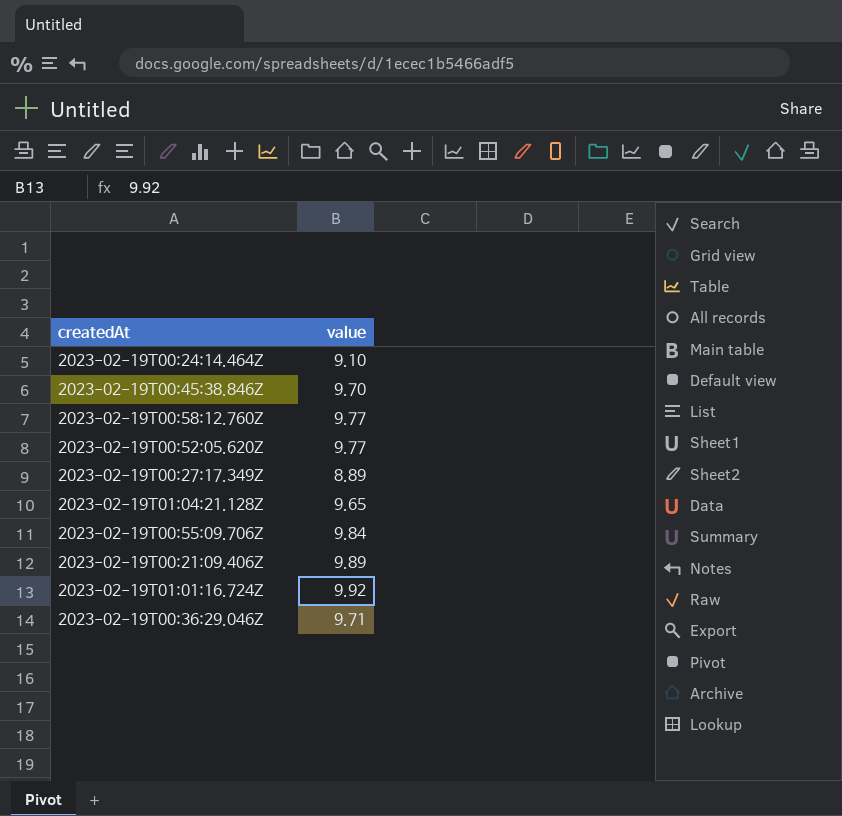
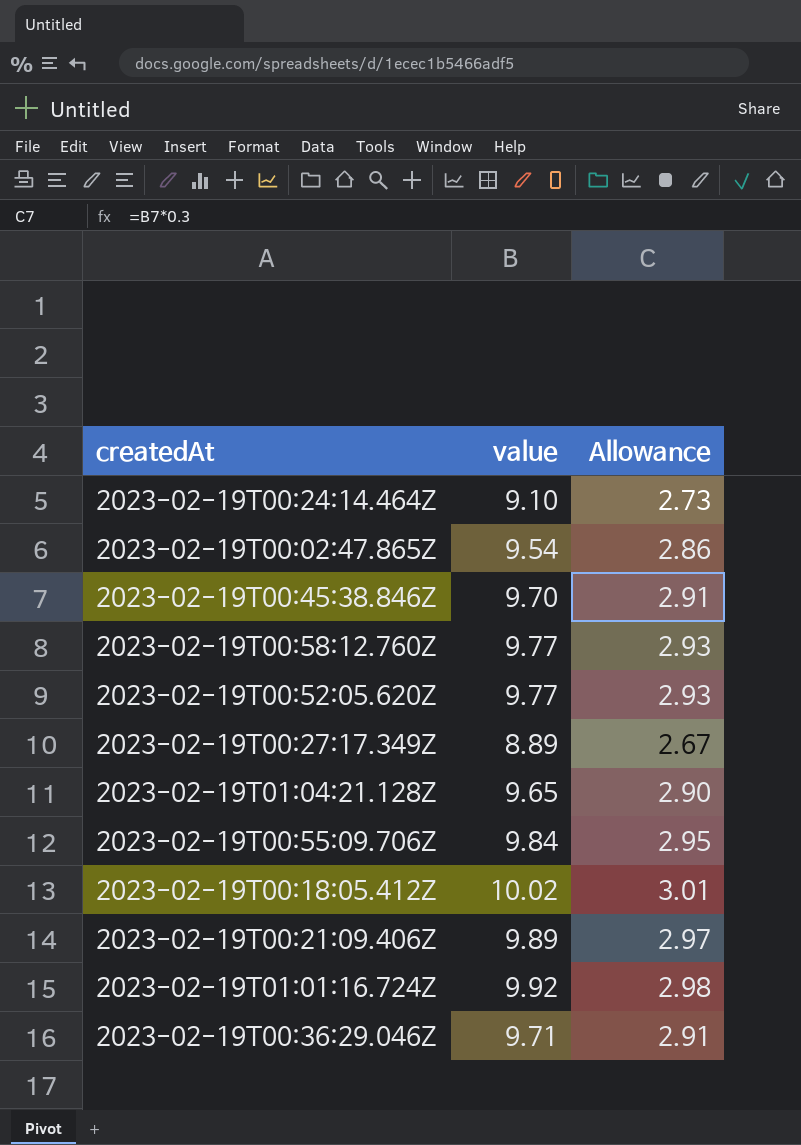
column Allowance | formula: none -> [value] * 0.3
row 2023-02-19T00:02:47.865Z: none -> 9.54 | 2.86
row 2023-02-19T00:18:05.412Z: none -> 10.02 | 3.01

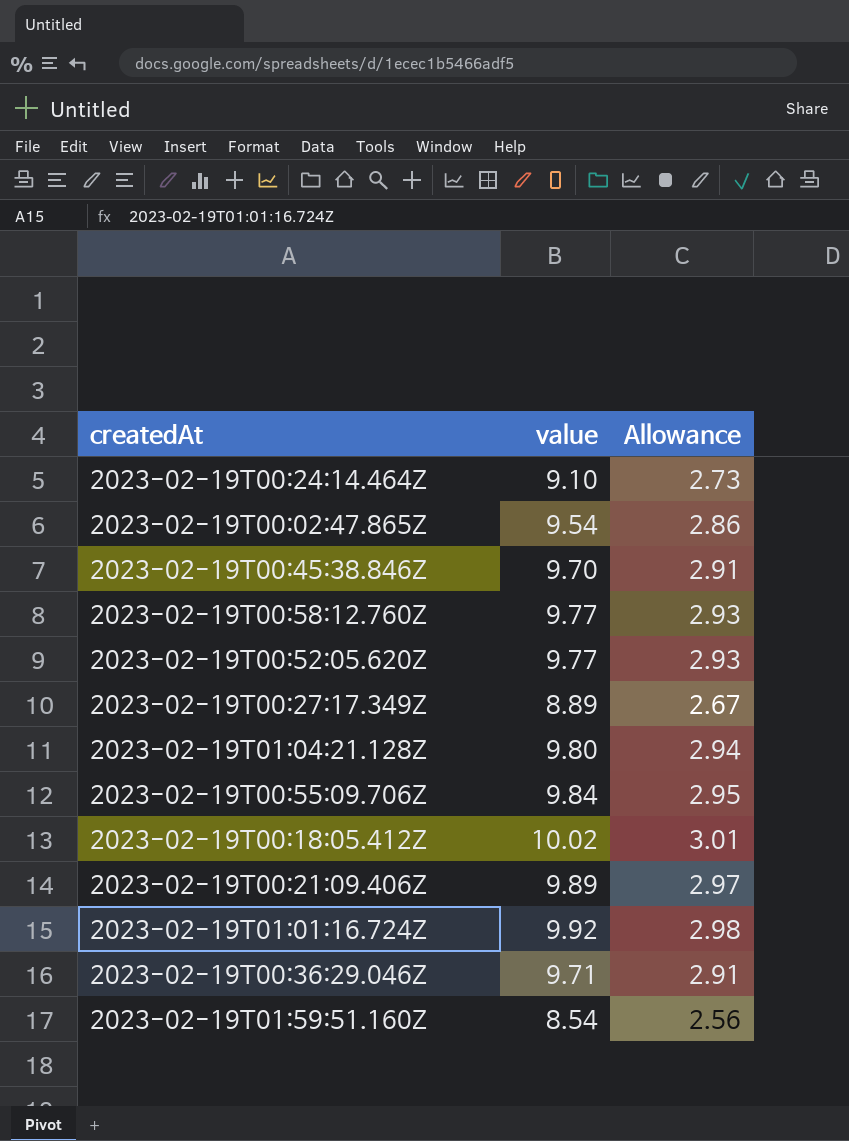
2023-02-19T01:04:21.128Z | value: 9.65 -> 9.80
2023-02-19T01:04:21.128Z | Allowance: 2.90 -> 2.94
row 2023-02-19T01:59:51.160Z: none -> 8.54 | 2.56

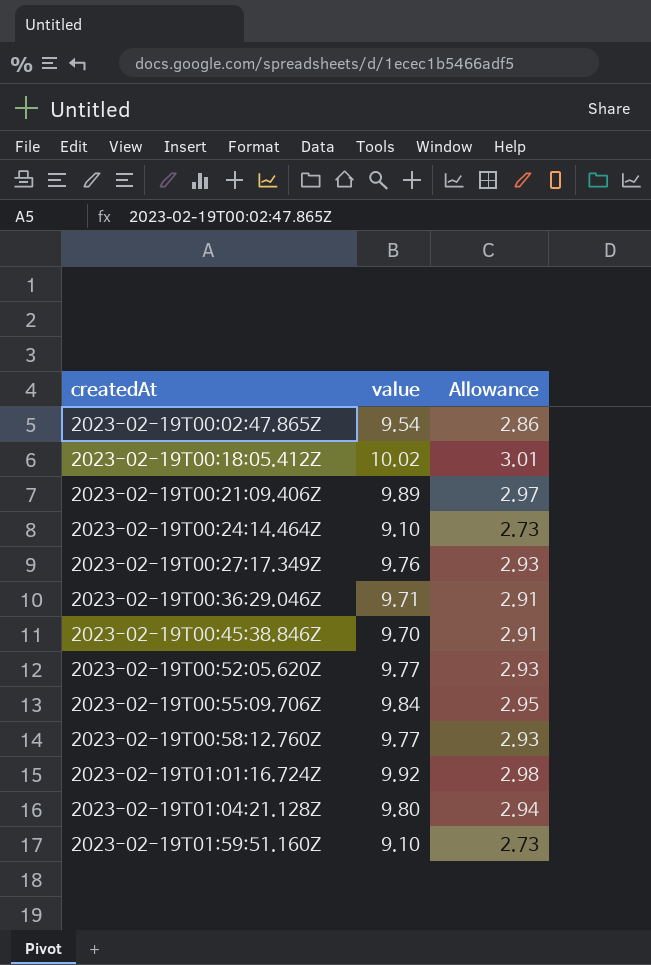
row order: none -> createdAt ascending
2023-02-19T00:27:17.349Z | value: 8.89 -> 9.76
2023-02-19T00:27:17.349Z | Allowance: 2.67 -> 2.93
2023-02-19T01:59:51.160Z | value: 8.54 -> 9.10
2023-02-19T01:59:51.160Z | Allowance: 2.56 -> 2.73

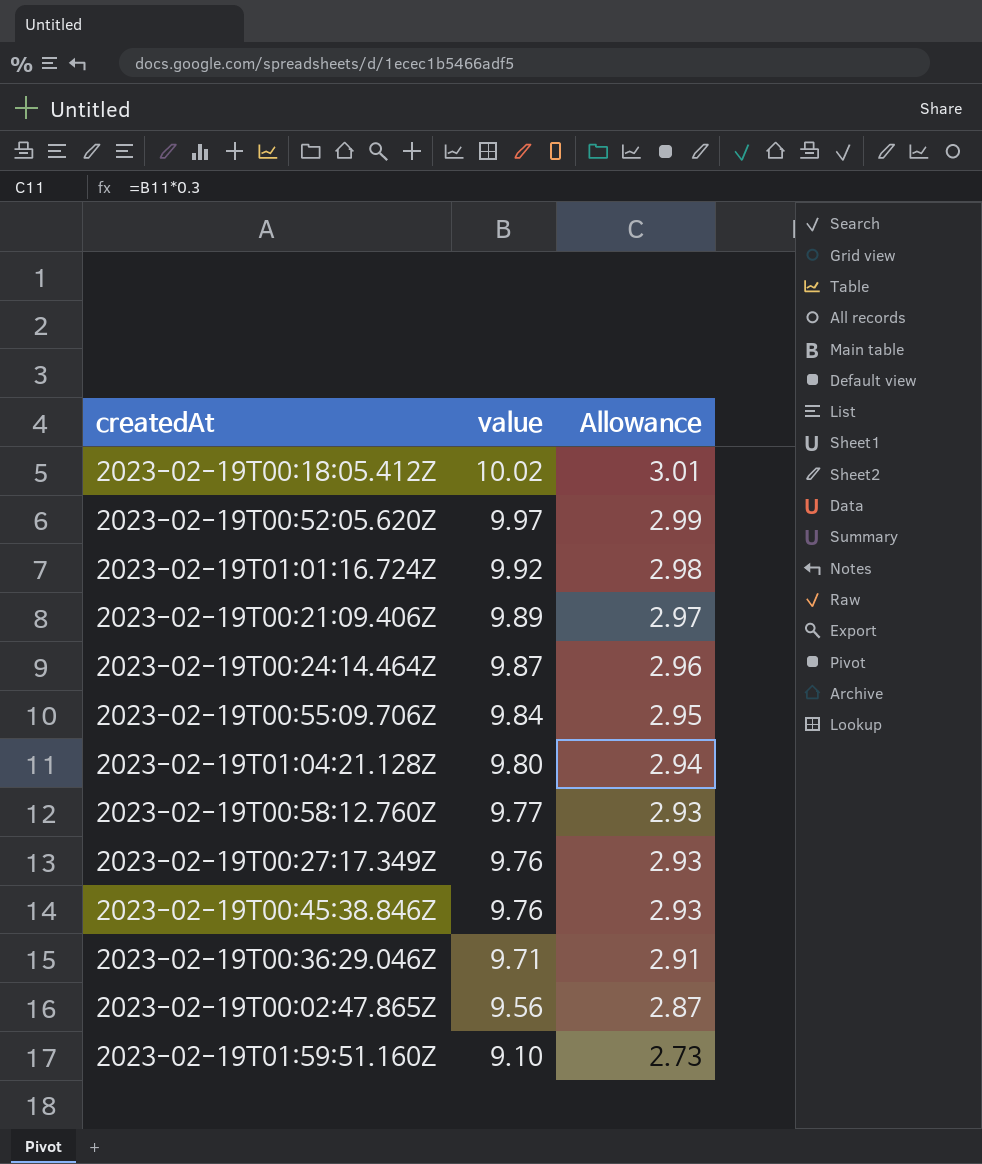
row order: createdAt ascending -> value descending
2023-02-19T00:52:05.620Z | value: 9.77 -> 9.97
2023-02-19T00:52:05.620Z | Allowance: 2.93 -> 2.99
2023-02-19T00:24:14.464Z | value: 9.10 -> 9.87
2023-02-19T00:24:14.464Z | Allowance: 2.73 -> 2.96
2023-02-19T00:45:38.846Z | value: 9.70 -> 9.76
2023-02-19T00:45:38.846Z | Allowance: 2.91 -> 2.93
2023-02-19T00:02:47.865Z | value: 9.54 -> 9.56
2023-02-19T00:02:47.865Z | Allowance: 2.86 -> 2.87

